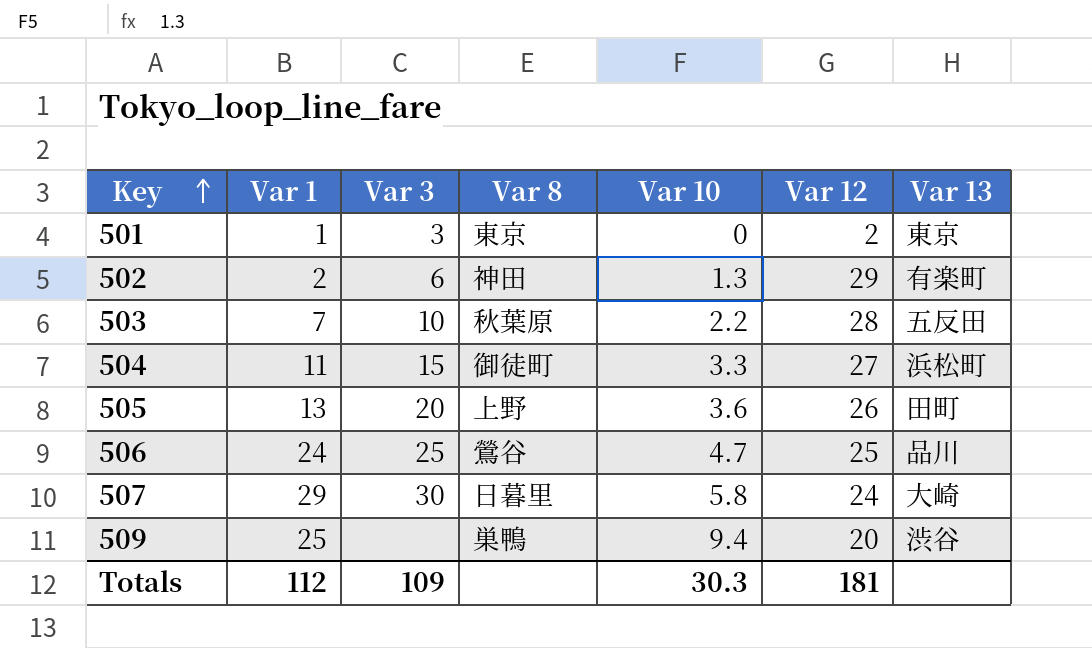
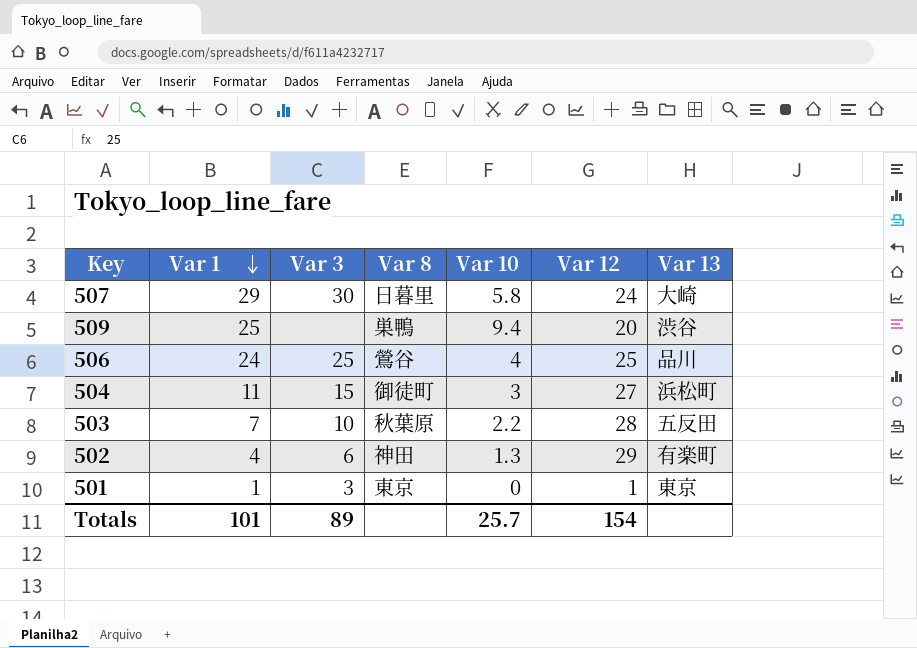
row order: Key ascending -> Var 1 descending
row 505: 13 | 20 | 上野 | 3.6 | 26 | 田町 -> none
506 | Var 10: 4.7 -> 4
504 | Var 10: 3.3 -> 3
502 | Var 1: 2 -> 4
501 | Var 12: 2 -> 1
Totals | Var 1: 112 -> 101
Totals | Var 3: 109 -> 89
Totals | Var 10: 30.3 -> 25.7
Totals | Var 12: 181 -> 154

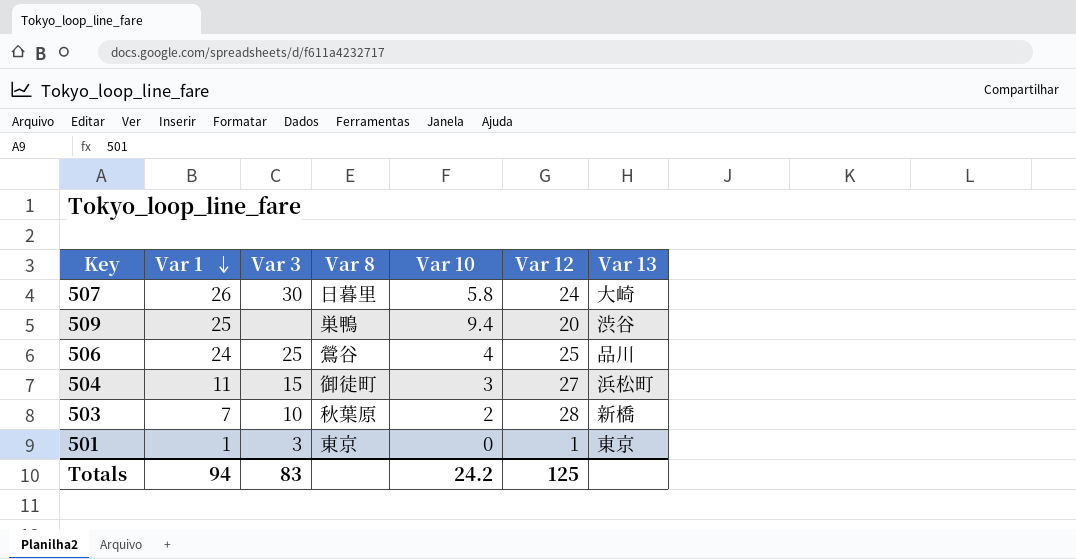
row 502: 4 | 6 | 神田 | 1.3 | 29 | 有楽町 -> none
507 | Var 1: 29 -> 26
503 | Var 10: 2.2 -> 2
503 | Var 13: 五反田 -> 新橋
Totals | Var 1: 101 -> 94
Totals | Var 3: 89 -> 83
Totals | Var 10: 25.7 -> 24.2
Totals | Var 12: 154 -> 125

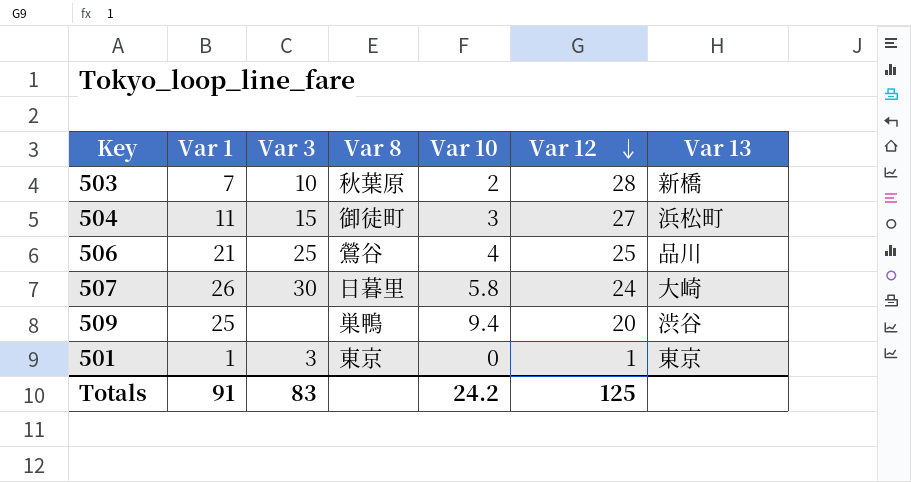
row order: Var 1 descending -> Var 12 descending
506 | Var 1: 24 -> 21
Totals | Var 1: 94 -> 91

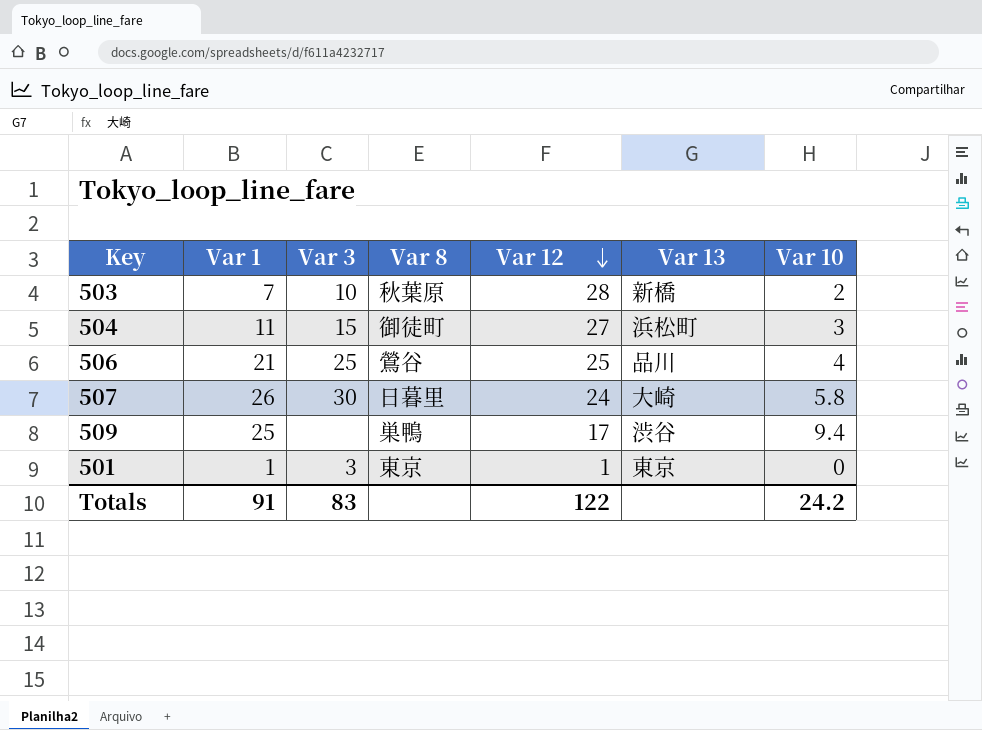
column Var 10 | position: 5 -> 7
509 | Var 12: 20 -> 17
Totals | Var 12: 125 -> 122

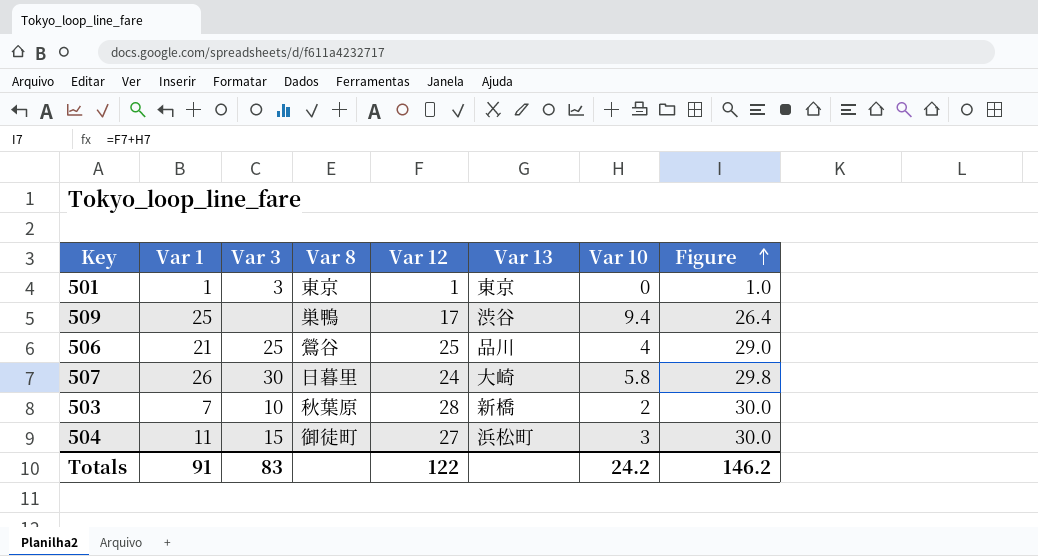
row order: Var 12 descending -> Figure ascending
column Figure | formula: none -> [Var 12] + [Var 10]

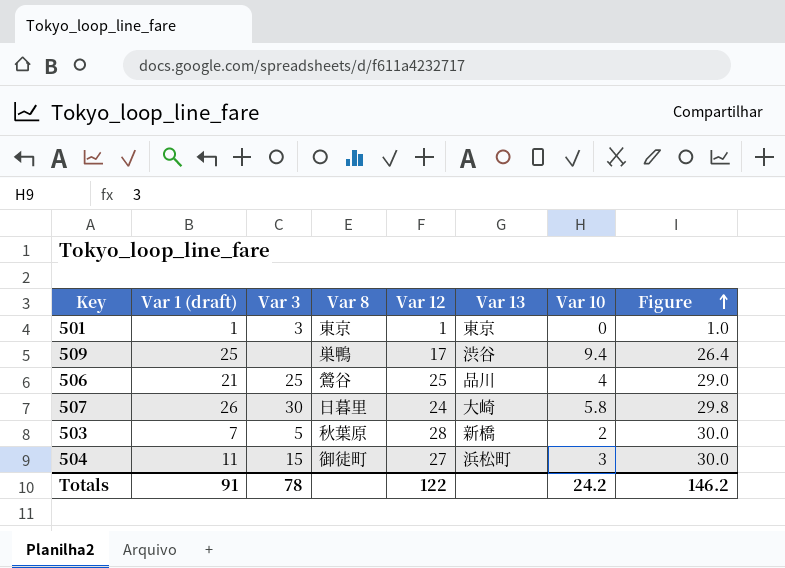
column name: Var 1 -> Var 1 (draft)
503 | Var 3: 10 -> 5
Totals | Var 3: 83 -> 78

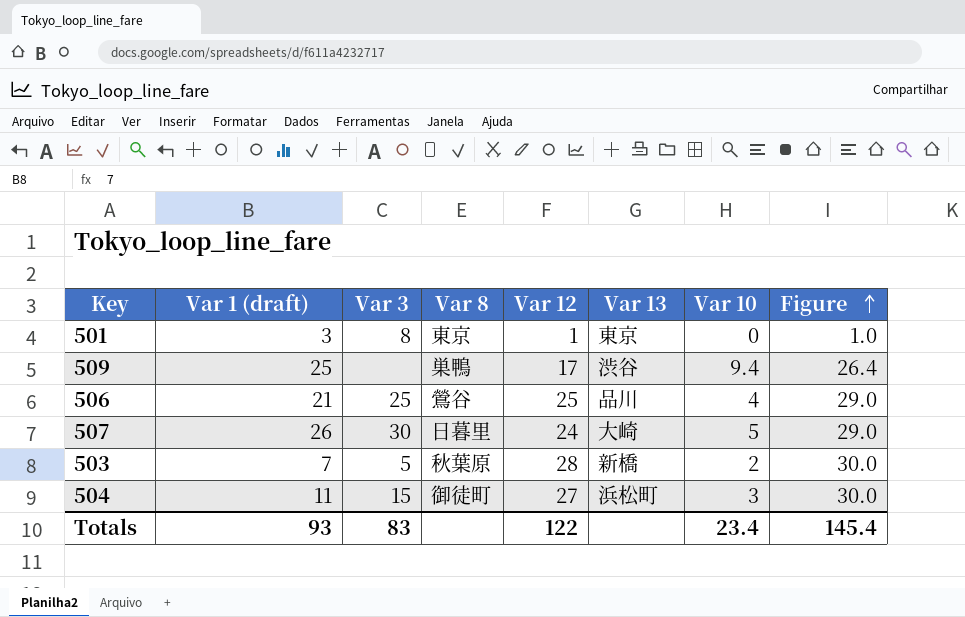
501 | Var 1 (draft): 1 -> 3
501 | Var 3: 3 -> 8
507 | Var 10: 5.8 -> 5
507 | Figure: 29.8 -> 29.0
Totals | Var 1 (draft): 91 -> 93
Totals | Var 3: 78 -> 83
Totals | Var 10: 24.2 -> 23.4
Totals | Figure: 146.2 -> 145.4

